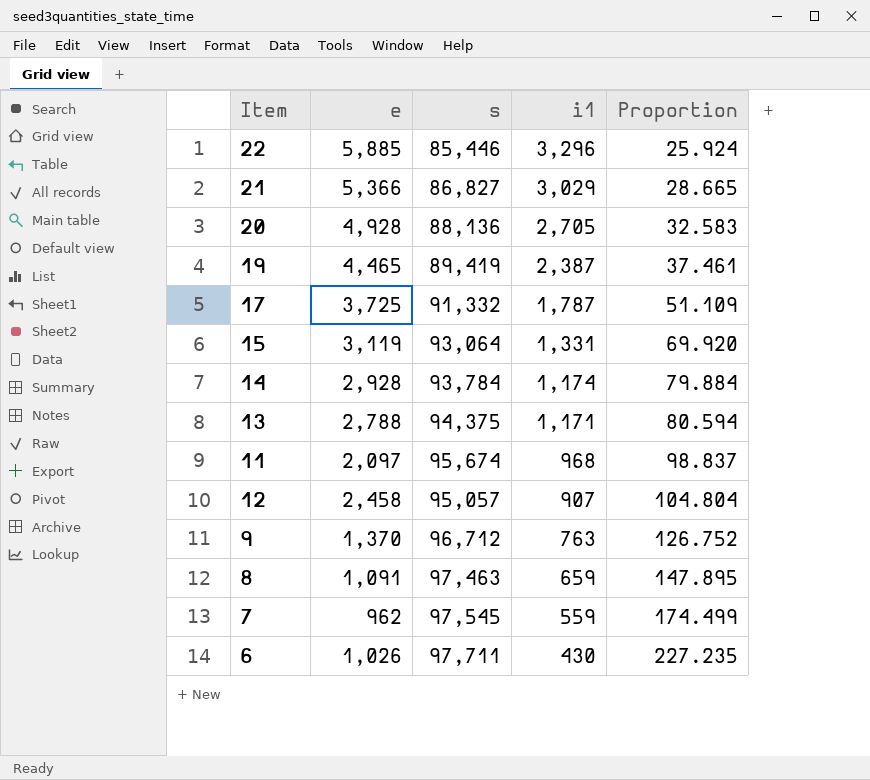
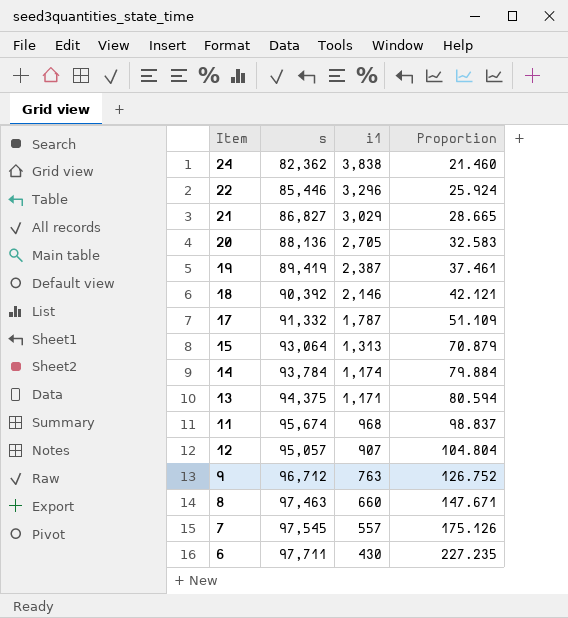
column e | position: 2 -> none
row 24: none -> 82,362 | 3,838 | 21.460
row 18: none -> 90,392 | 2,146 | 42.121
15 | i1: 1,331 -> 1,313
15 | Proportion: 69.920 -> 70.879
8 | i1: 659 -> 660
8 | Proportion: 147.895 -> 147.671
7 | i1: 559 -> 557
7 | Proportion: 174.499 -> 175.126

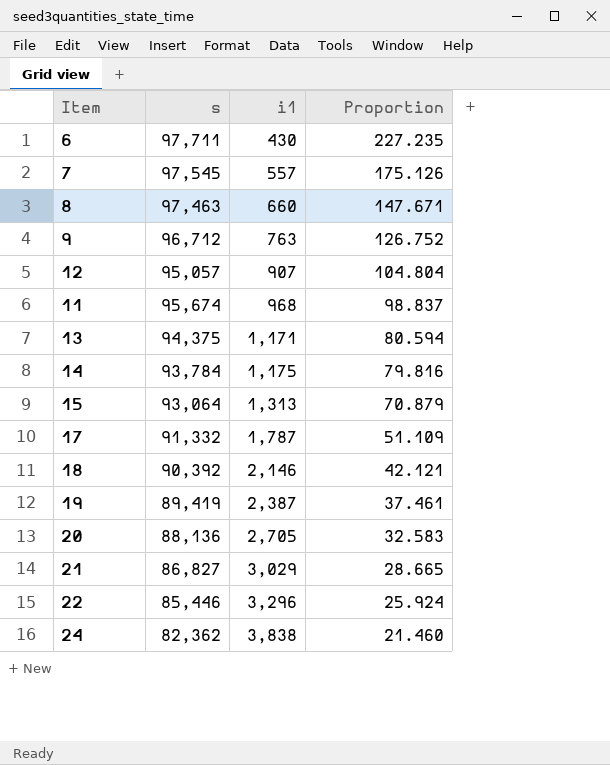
row order: i1 descending -> i1 ascending
14 | i1: 1,174 -> 1,175
14 | Proportion: 79.884 -> 79.816

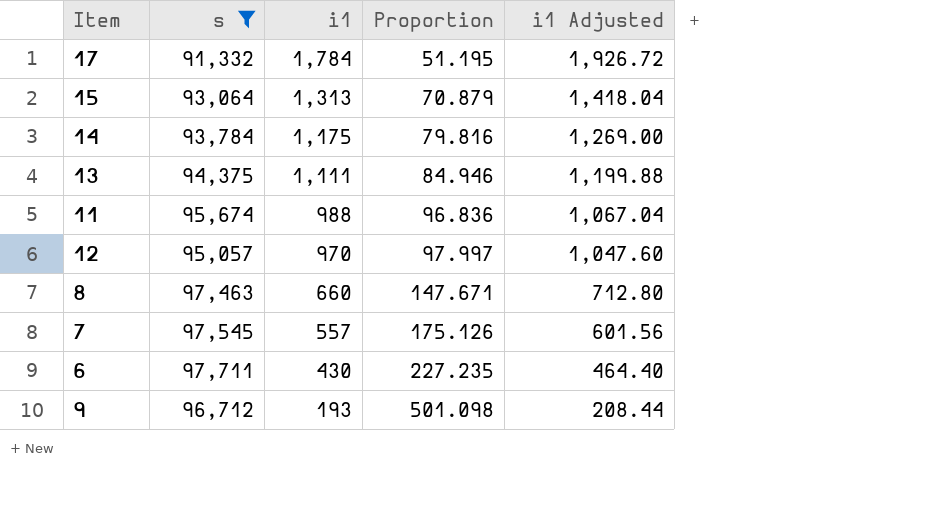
filter: none -> s >= 91,332
row order: i1 ascending -> i1 descending
column i1 Adjusted | formula: none -> [i1] * 1.08
17 | i1: 1,787 -> 1,784
17 | Proportion: 51.109 -> 51.195
13 | i1: 1,171 -> 1,111
13 | Proportion: 80.594 -> 84.946
11 | i1: 968 -> 988
11 | Proportion: 98.837 -> 96.836
12 | i1: 907 -> 970
12 | Proportion: 104.804 -> 97.997
9 | i1: 763 -> 193
9 | Proportion: 126.752 -> 501.098

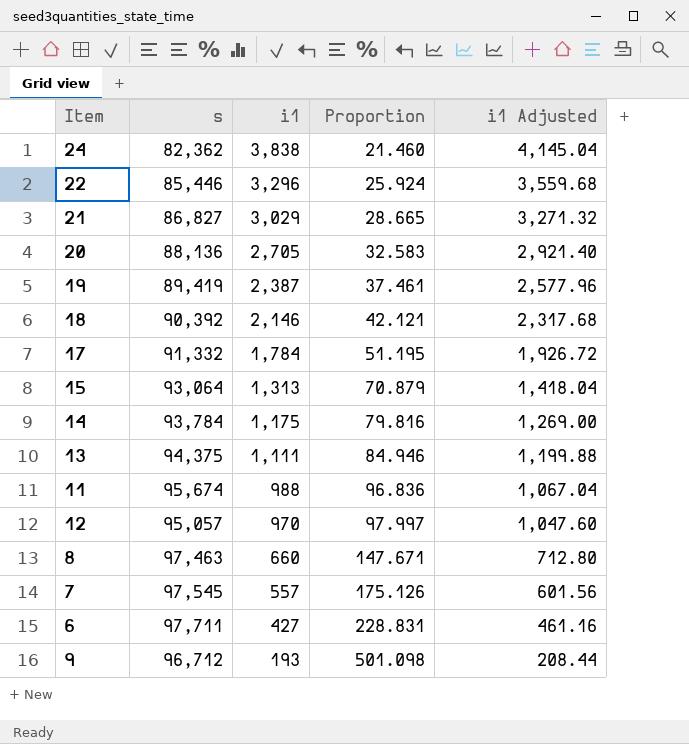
filter: s >= 91,332 -> none
6 | i1: 430 -> 427
6 | Proportion: 227.235 -> 228.831
6 | i1 Adjusted: 464.40 -> 461.16

